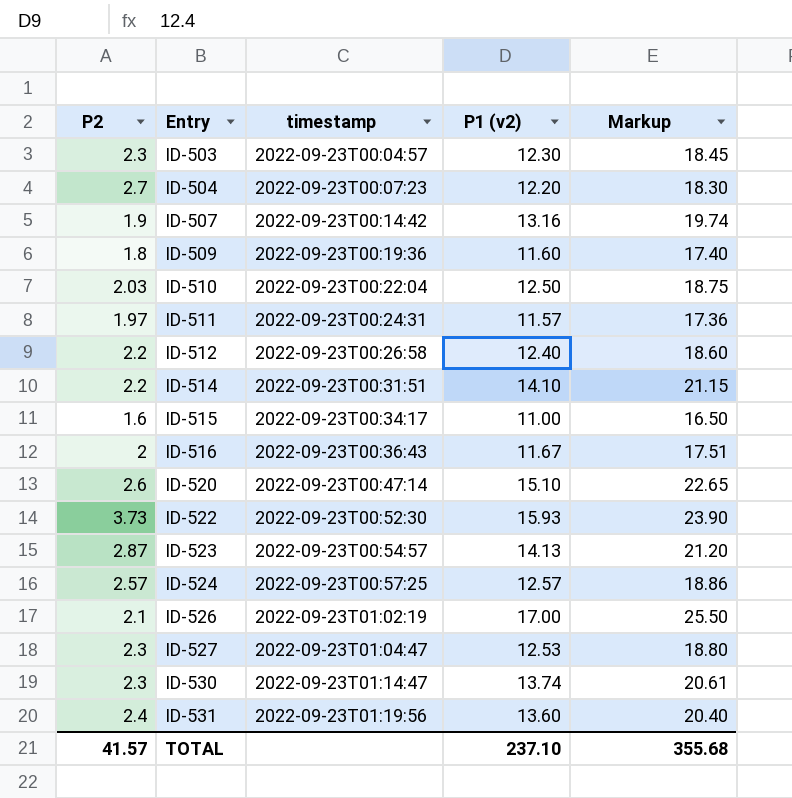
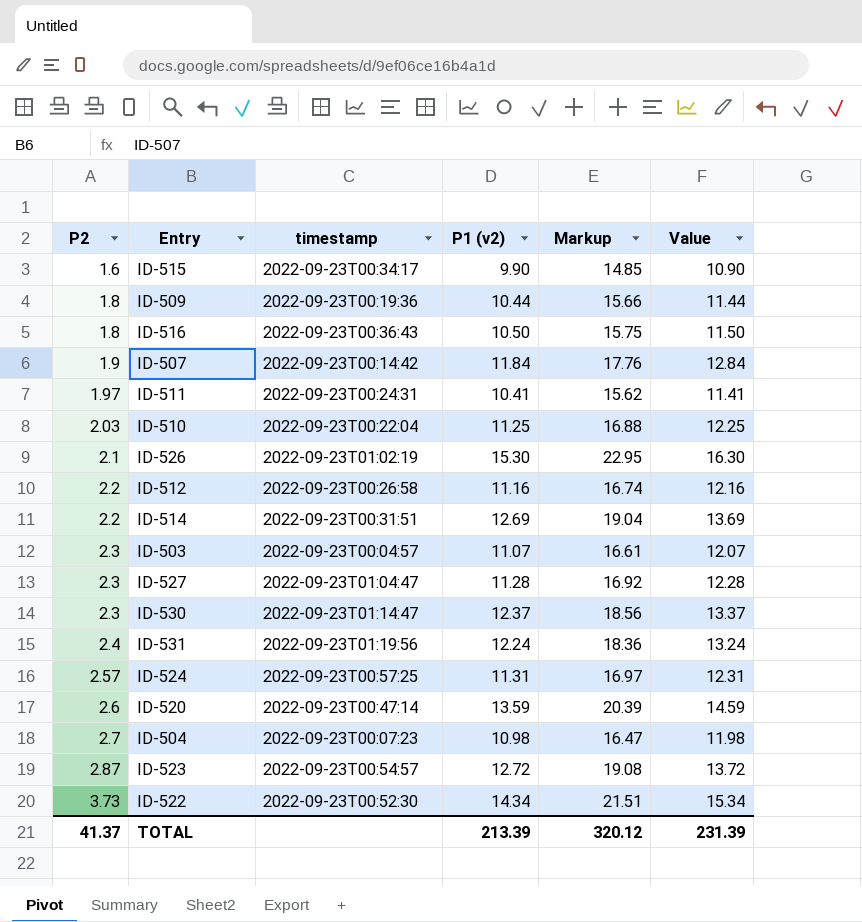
row order: Entry ascending -> P2 ascending
column Value | formula: none -> [P1 (v2)] + 1
ID-515 | P1 (v2): 11.00 -> 9.90
ID-515 | Markup: 16.50 -> 14.85
ID-509 | P1 (v2): 11.60 -> 10.44
ID-509 | Markup: 17.40 -> 15.66
ID-516 | P2: 2 -> 1.8
ID-516 | P1 (v2): 11.67 -> 10.50
ID-516 | Markup: 17.51 -> 15.75
ID-507 | P1 (v2): 13.16 -> 11.84
ID-507 | Markup: 19.74 -> 17.76
ID-511 | P1 (v2): 11.57 -> 10.41
ID-511 | Markup: 17.36 -> 15.62
ID-510 | P1 (v2): 12.50 -> 11.25
ID-510 | Markup: 18.75 -> 16.88
ID-526 | P1 (v2): 17.00 -> 15.30
ID-526 | Markup: 25.50 -> 22.95
ID-512 | P1 (v2): 12.40 -> 11.16
ID-512 | Markup: 18.60 -> 16.74
ID-514 | P1 (v2): 14.10 -> 12.69
ID-514 | Markup: 21.15 -> 19.04
ID-503 | P1 (v2): 12.30 -> 11.07
ID-503 | Markup: 18.45 -> 16.61
ID-527 | P1 (v2): 12.53 -> 11.28
ID-527 | Markup: 18.80 -> 16.92
ID-530 | P1 (v2): 13.74 -> 12.37
ID-530 | Markup: 20.61 -> 18.56
ID-531 | P1 (v2): 13.60 -> 12.24
ID-531 | Markup: 20.40 -> 18.36
ID-524 | P1 (v2): 12.57 -> 11.31
ID-524 | Markup: 18.86 -> 16.97
ID-520 | P1 (v2): 15.10 -> 13.59
ID-520 | Markup: 22.65 -> 20.39
ID-504 | P1 (v2): 12.20 -> 10.98
ID-504 | Markup: 18.30 -> 16.47
ID-523 | P1 (v2): 14.13 -> 12.72
ID-523 | Markup: 21.20 -> 19.08
ID-522 | P1 (v2): 15.93 -> 14.34
ID-522 | Markup: 23.90 -> 21.51
TOTAL | P2: 41.57 -> 41.37
TOTAL | P1 (v2): 237.10 -> 213.39
TOTAL | Markup: 355.68 -> 320.12

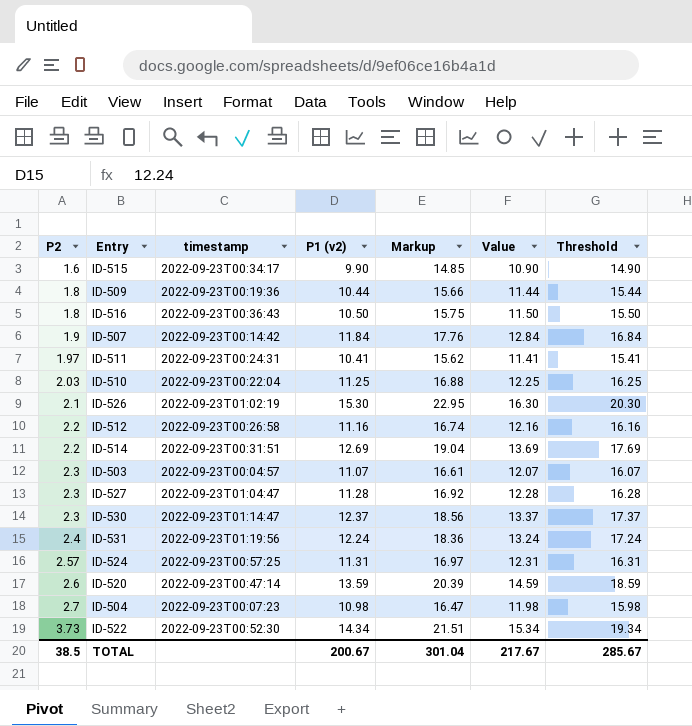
column Threshold | formula: none -> [P1 (v2)] + 5
row ID-523: 2.87 | 2022-09-23T00:54:57 | 12.72 | 19.08 | 13.72 -> none
TOTAL | P2: 41.37 -> 38.5
TOTAL | P1 (v2): 213.39 -> 200.67
TOTAL | Markup: 320.12 -> 301.04
TOTAL | Value: 231.39 -> 217.67

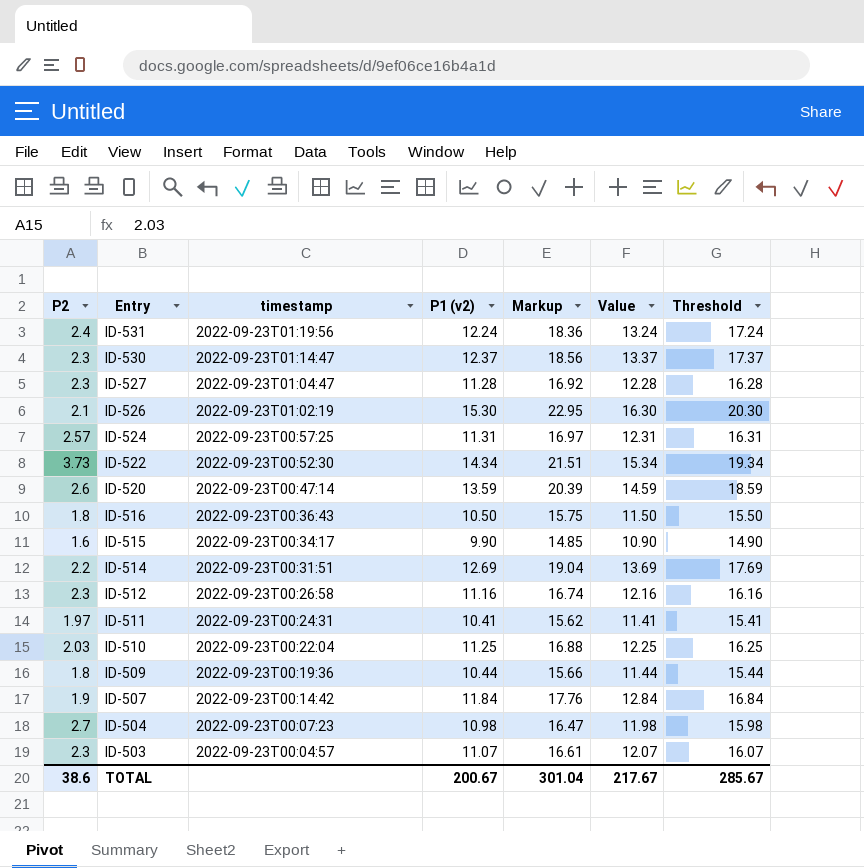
row order: P2 ascending -> Entry descending
ID-512 | P2: 2.2 -> 2.3
TOTAL | P2: 38.5 -> 38.6

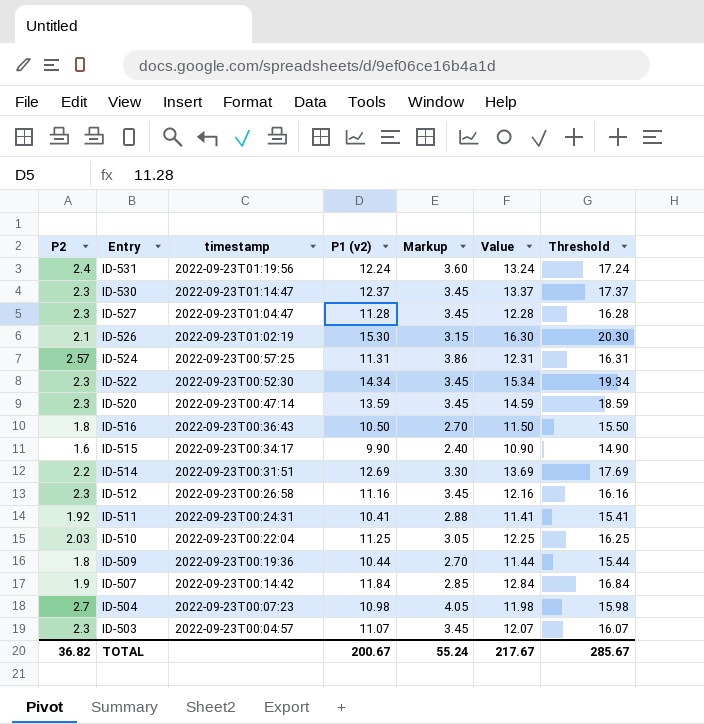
column Markup | formula: [P1 (v2)] * 1.5 -> [P2] * 1.5
ID-522 | P2: 3.73 -> 2.3
ID-520 | P2: 2.6 -> 2.3
ID-511 | P2: 1.97 -> 1.92
TOTAL | P2: 38.6 -> 36.82
TOTAL | Markup: 301.04 -> 55.24

